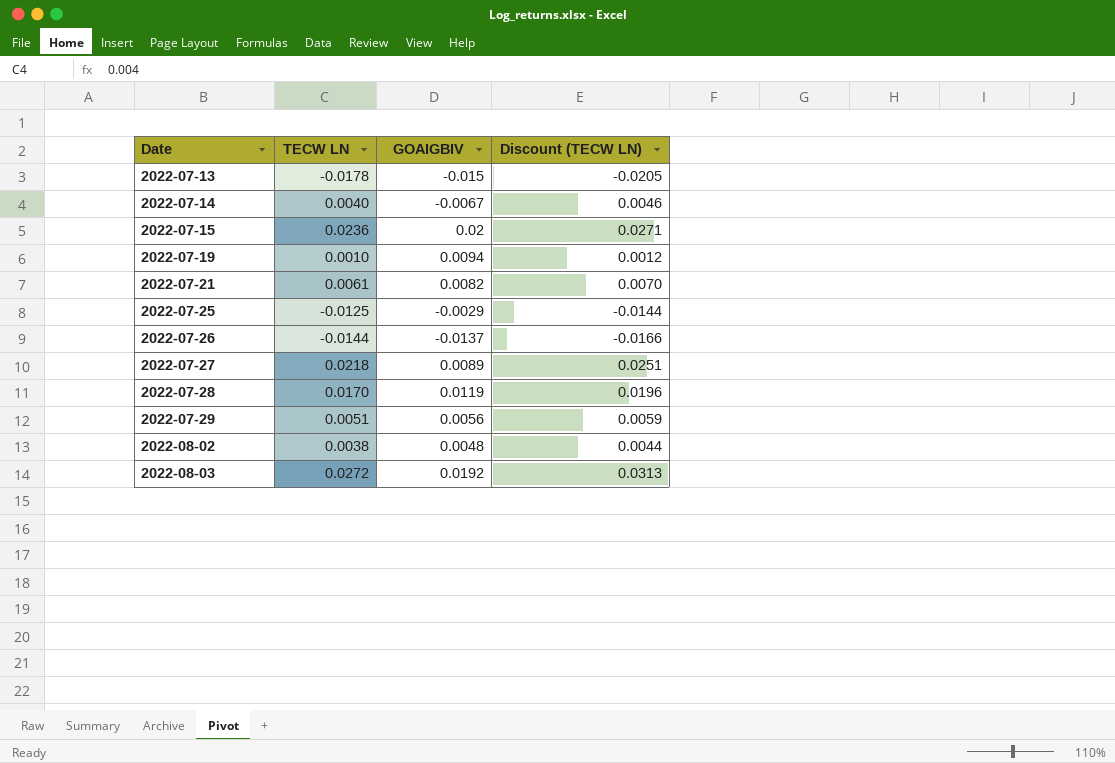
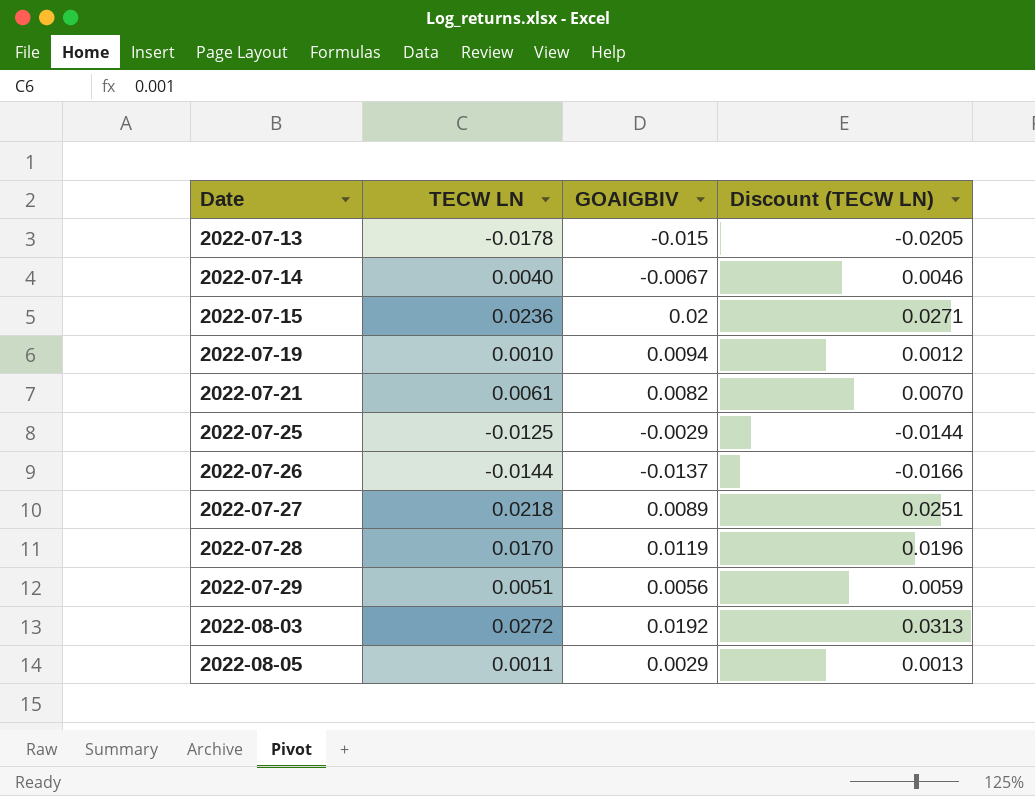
row 2022-08-02: 0.0038 | 0.0048 | 0.0044 -> none
row 2022-08-05: none -> 0.0011 | 0.0029 | 0.0013

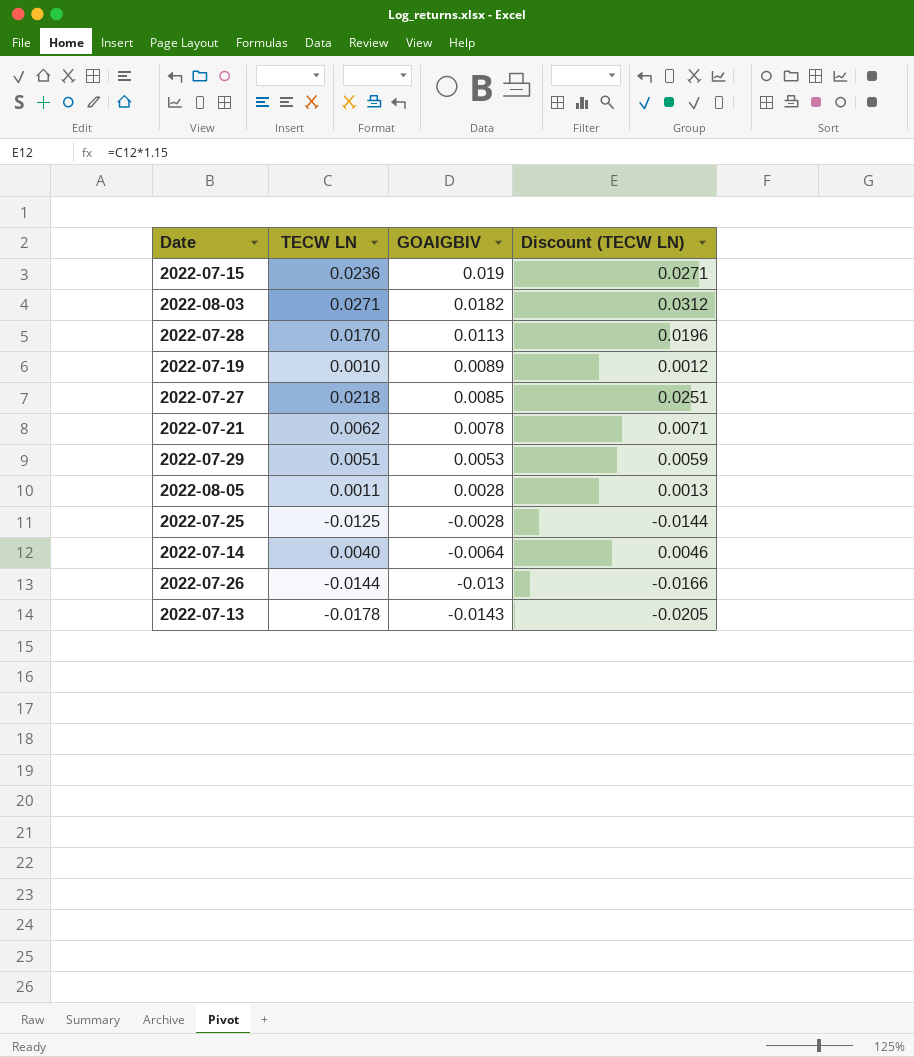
row order: Date ascending -> GOAIGBIV descending
2022-07-15 | GOAIGBIV: 0.02 -> 0.019
2022-08-03 | TECW LN: 0.0272 -> 0.0271
2022-08-03 | GOAIGBIV: 0.0192 -> 0.0182
2022-08-03 | Discount (TECW LN): 0.0313 -> 0.0312
2022-07-28 | GOAIGBIV: 0.0119 -> 0.0113
2022-07-19 | GOAIGBIV: 0.0094 -> 0.0089
2022-07-27 | GOAIGBIV: 0.0089 -> 0.0085
2022-07-21 | TECW LN: 0.0061 -> 0.0062
2022-07-21 | GOAIGBIV: 0.0082 -> 0.0078
2022-07-21 | Discount (TECW LN): 0.0070 -> 0.0071
2022-07-29 | GOAIGBIV: 0.0056 -> 0.0053
2022-08-05 | GOAIGBIV: 0.0029 -> 0.0028
2022-07-25 | GOAIGBIV: -0.0029 -> -0.0028
2022-07-14 | GOAIGBIV: -0.0067 -> -0.0064
2022-07-26 | GOAIGBIV: -0.0137 -> -0.013
2022-07-13 | GOAIGBIV: -0.015 -> -0.0143

